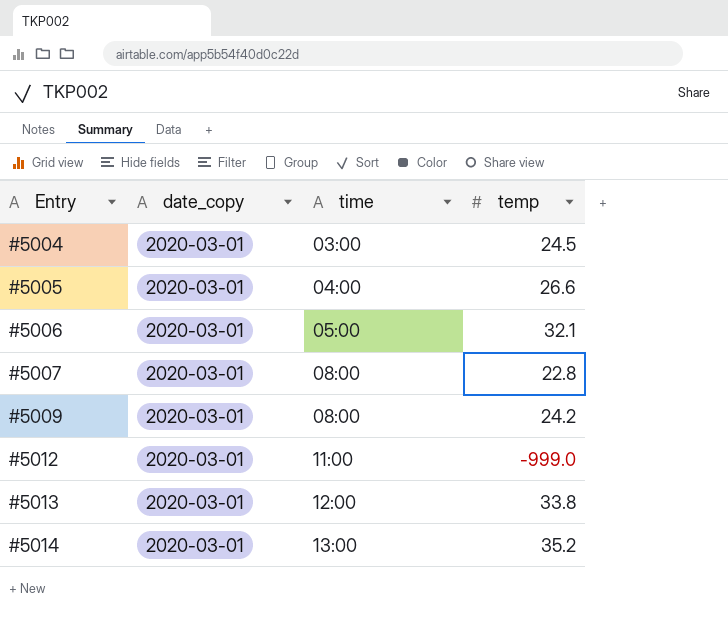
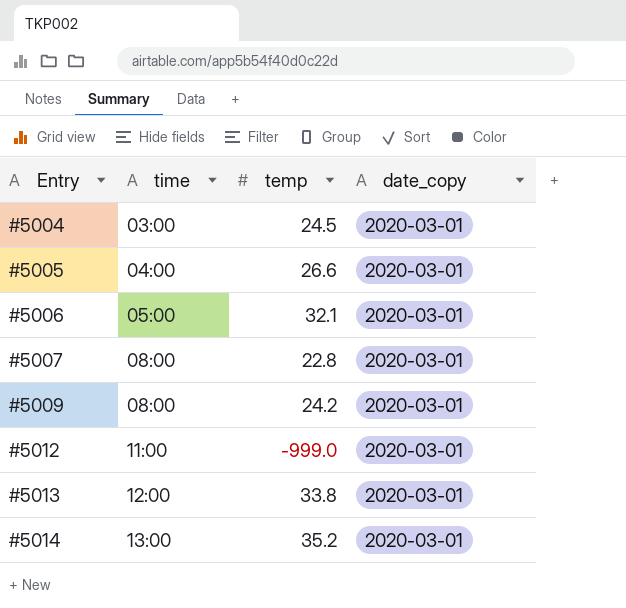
column date_copy | position: 2 -> 4

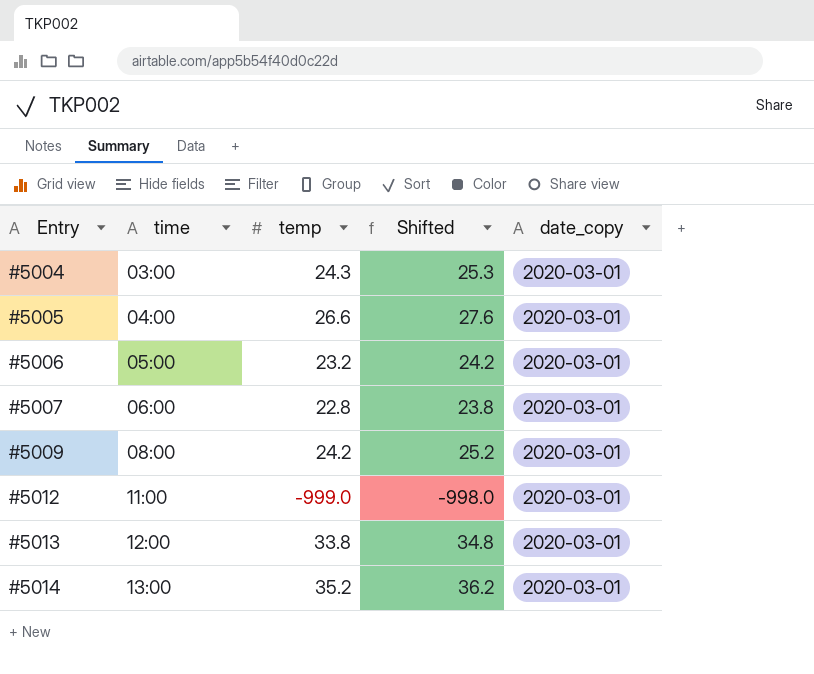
column Shifted | formula: none -> [temp] + 1
#5004 | temp: 24.5 -> 24.3
#5006 | temp: 32.1 -> 23.2
#5007 | time: 08:00 -> 06:00

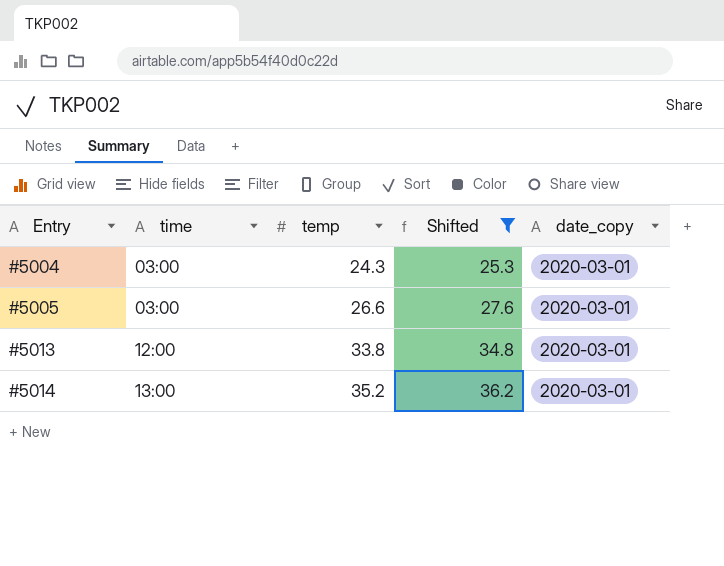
filter: none -> Shifted >= 25.3
#5005 | time: 04:00 -> 03:00

